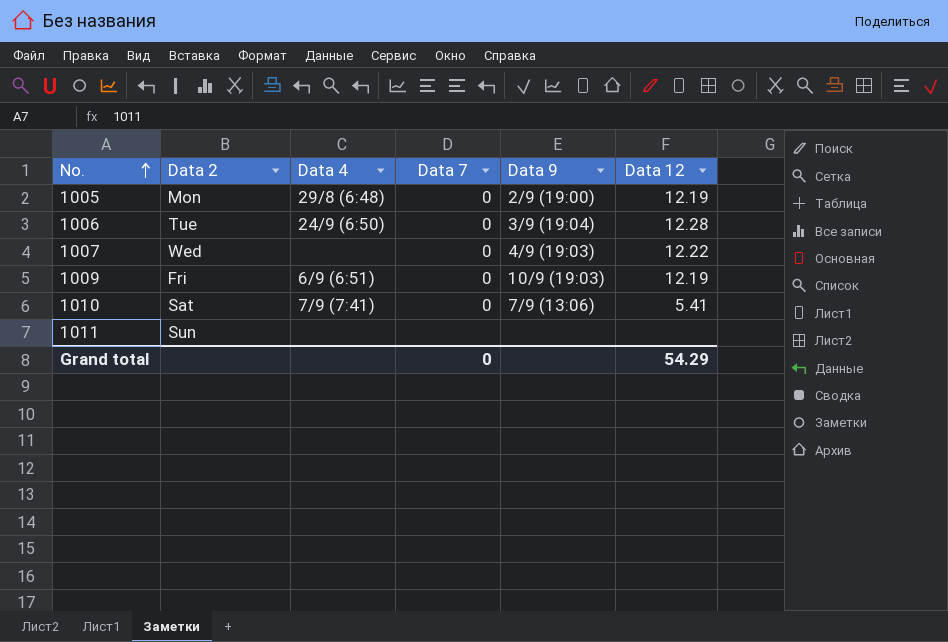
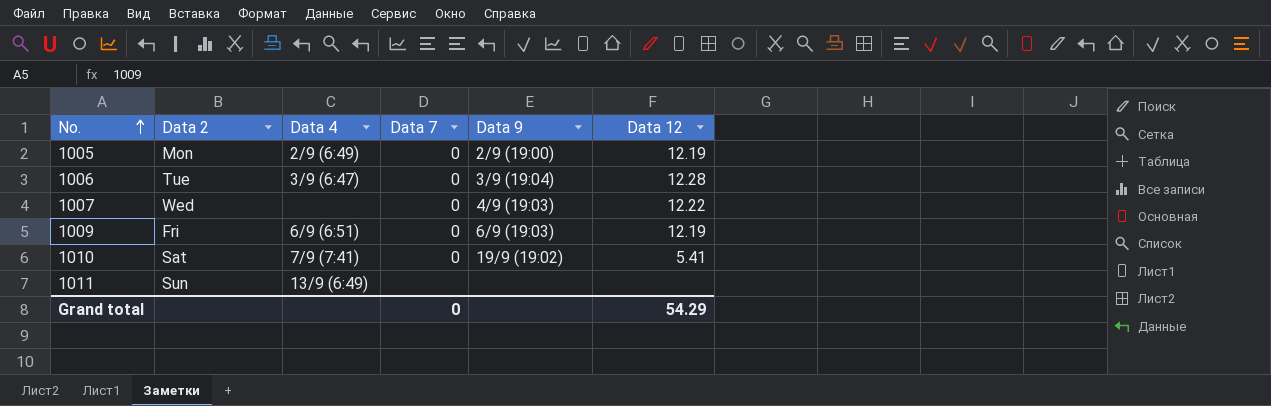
1005 | Data 4: 29/8 (6:48) -> 2/9 (6:49)
1006 | Data 4: 24/9 (6:50) -> 3/9 (6:47)
1009 | Data 9: 10/9 (19:03) -> 6/9 (19:03)
1010 | Data 9: 7/9 (13:06) -> 19/9 (19:02)
1011 | Data 4: none -> 13/9 (6:49)

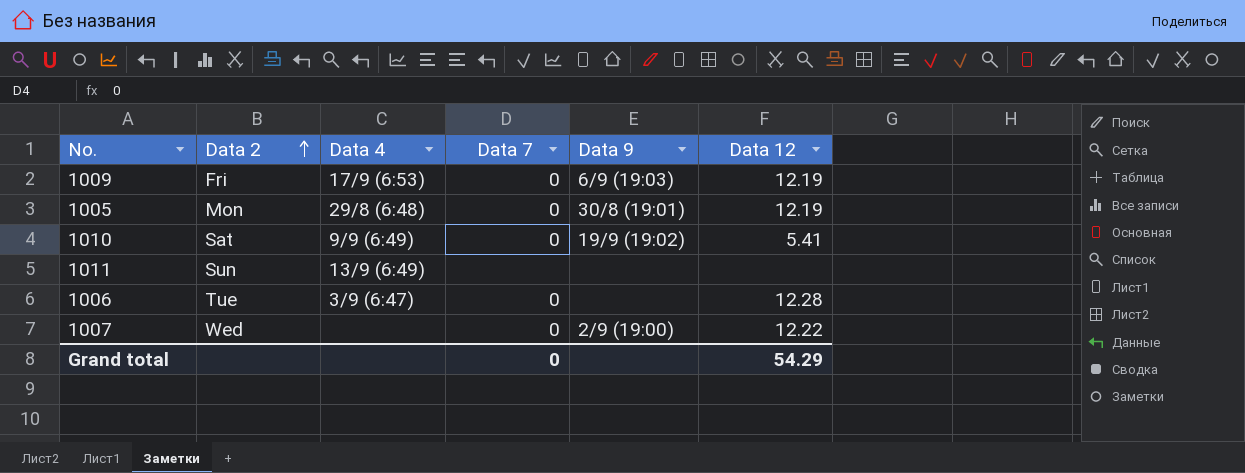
row order: No. ascending -> Data 2 ascending
1009 | Data 4: 6/9 (6:51) -> 17/9 (6:53)
1005 | Data 4: 2/9 (6:49) -> 29/8 (6:48)
1005 | Data 9: 2/9 (19:00) -> 30/8 (19:01)
1010 | Data 4: 7/9 (7:41) -> 9/9 (6:49)
1006 | Data 9: 3/9 (19:04) -> none
1007 | Data 9: 4/9 (19:03) -> 2/9 (19:00)

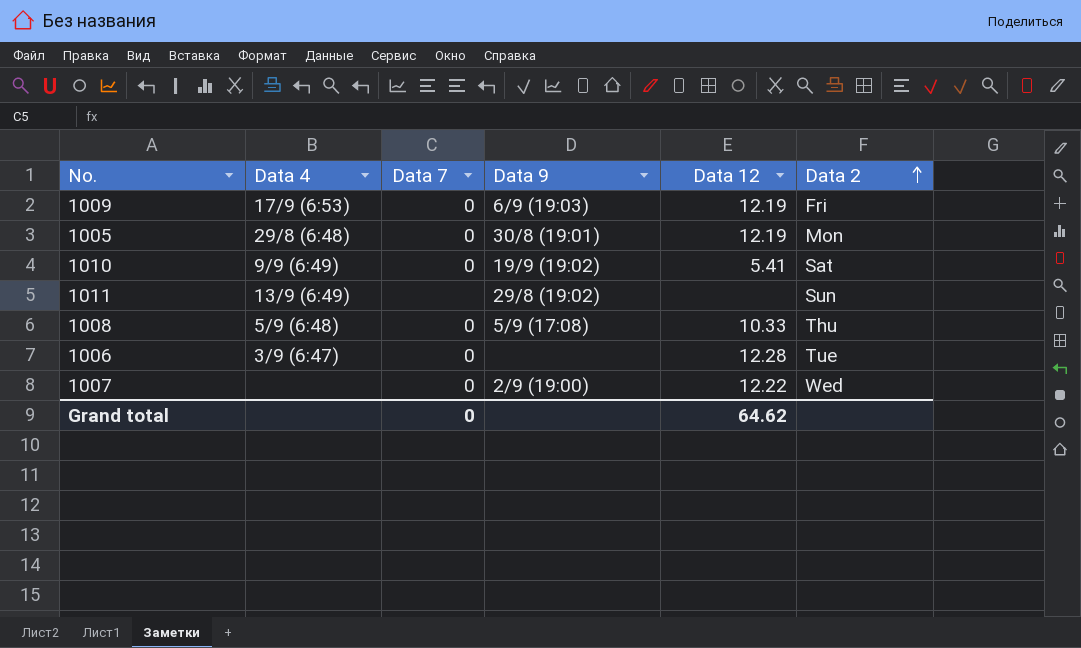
column Data 2 | position: 2 -> 6
1011 | Data 9: none -> 29/8 (19:02)
row 1008: none -> 5/9 (6:48) | 0 | 5/9 (17:08) | 10.33 | Thu
Grand total | Data 12: 54.29 -> 64.62

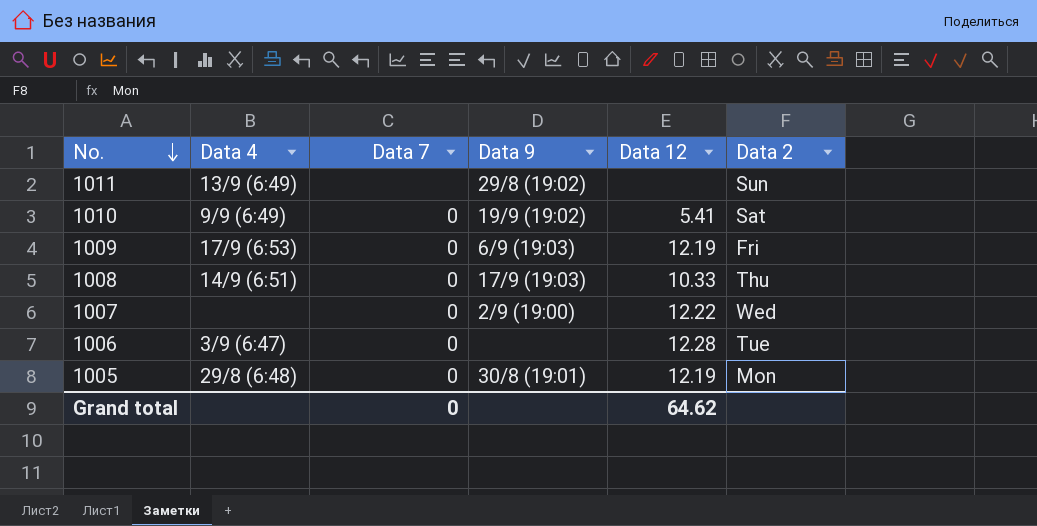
row order: Data 2 ascending -> No. descending
1008 | Data 4: 5/9 (6:48) -> 14/9 (6:51)
1008 | Data 9: 5/9 (17:08) -> 17/9 (19:03)

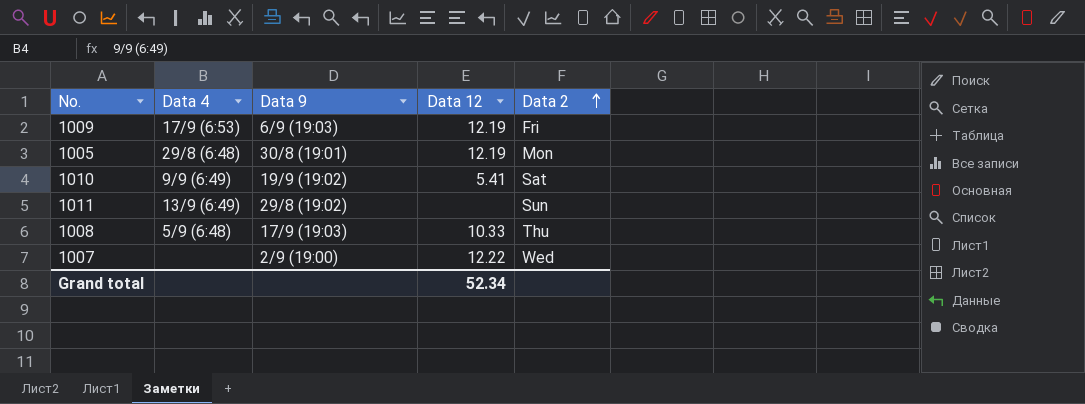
row order: No. descending -> Data 2 ascending
column Data 7 | position: 3 -> none
row 1006: 3/9 (6:47) | 0 | none | 12.28 | Tue -> none
1008 | Data 4: 14/9 (6:51) -> 5/9 (6:48)
Grand total | Data 12: 64.62 -> 52.34

